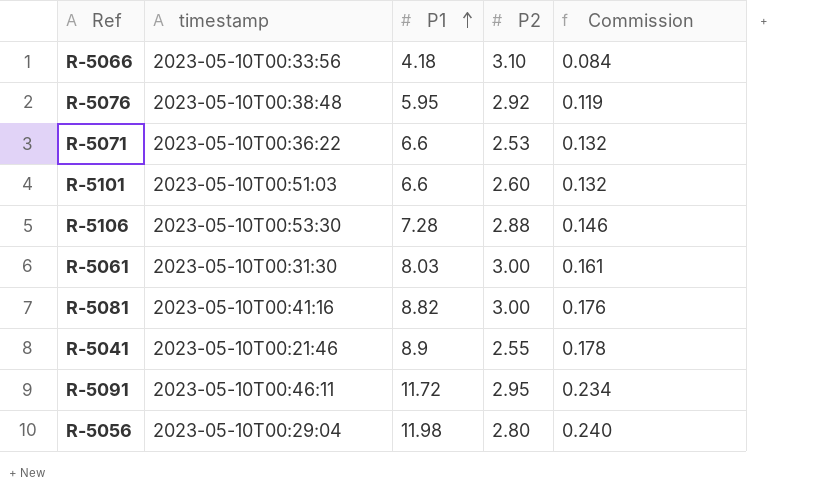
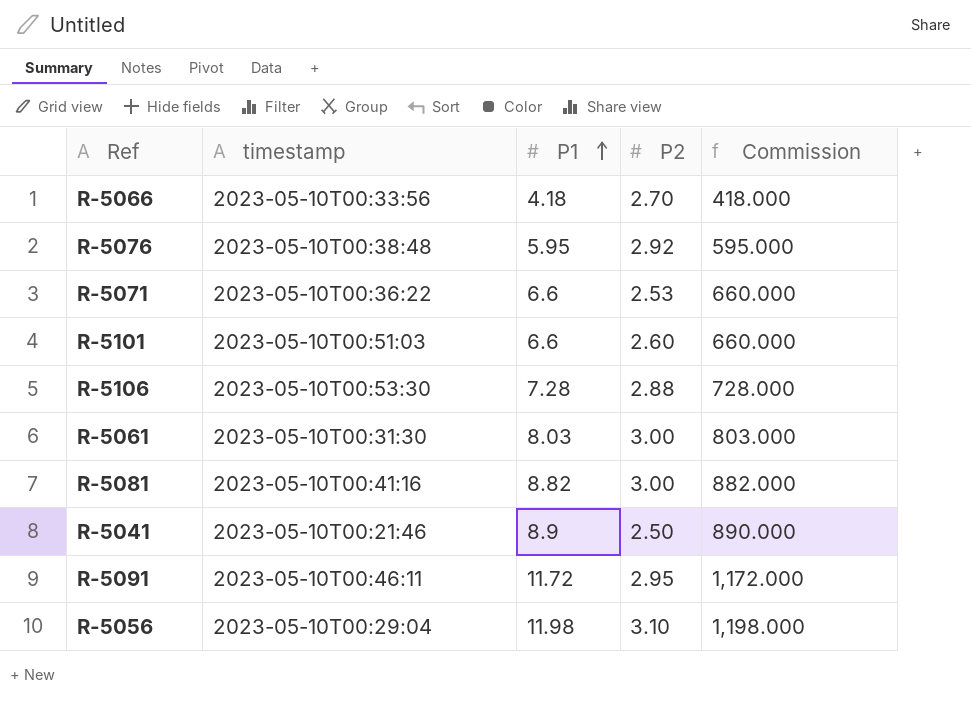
column Commission | formula: [P1] * 0.02 -> [P1] * 100
R-5066 | P2: 3.10 -> 2.70
R-5041 | P2: 2.55 -> 2.50
R-5056 | P2: 2.80 -> 3.10

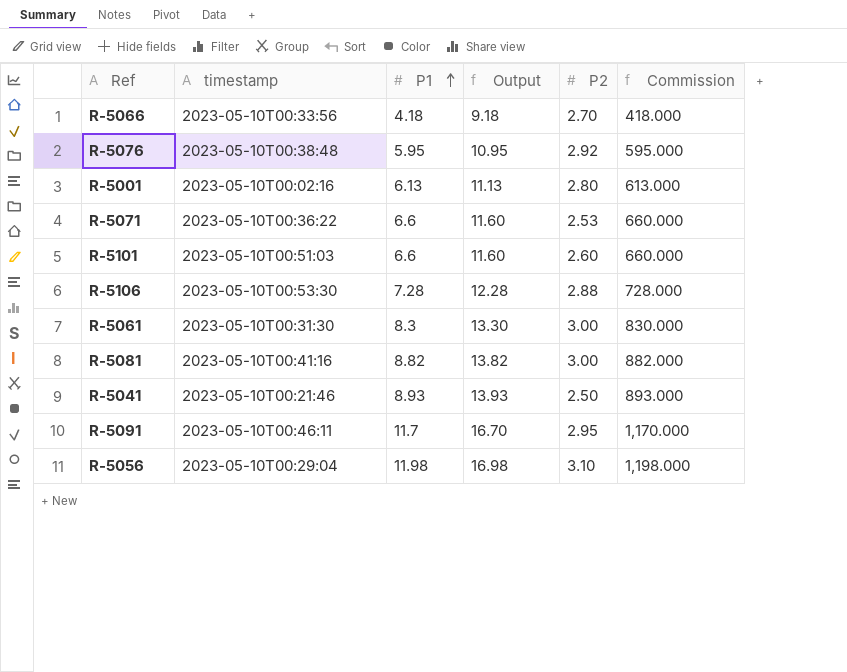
column Output | formula: none -> [P1] + 5
row R-5001: none -> 2023-05-10T00:02:16 | 6.13 | 11.13 | 2.80 | 613.000
R-5061 | P1: 8.03 -> 8.3
R-5061 | Commission: 803.000 -> 830.000
R-5041 | P1: 8.9 -> 8.93
R-5041 | Commission: 890.000 -> 893.000
R-5091 | P1: 11.72 -> 11.7
R-5091 | Commission: 1,172.000 -> 1,170.000

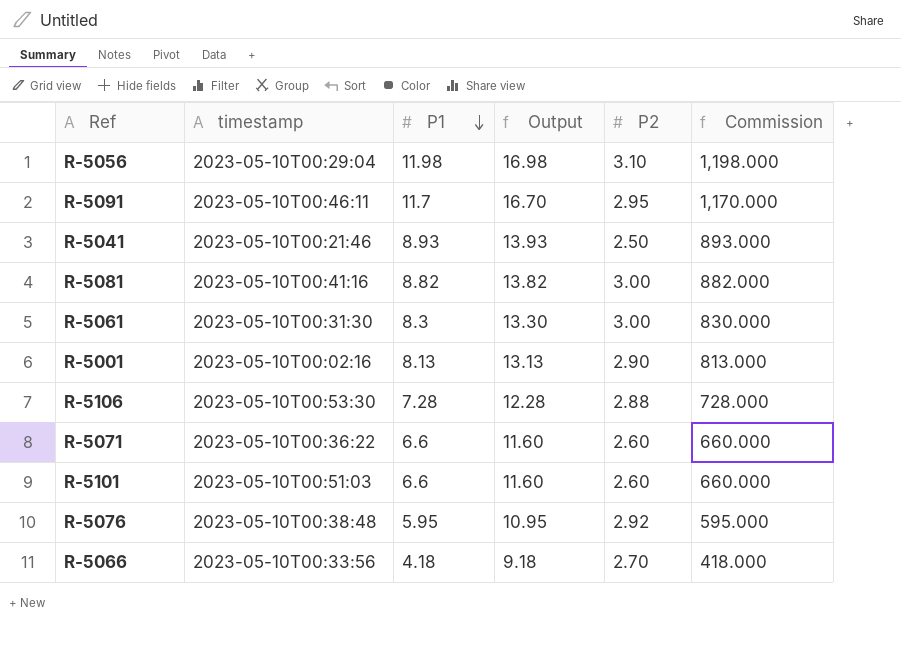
row order: P1 ascending -> P1 descending
R-5001 | P1: 6.13 -> 8.13
R-5001 | Output: 11.13 -> 13.13
R-5001 | P2: 2.80 -> 2.90
R-5001 | Commission: 613.000 -> 813.000
R-5071 | P2: 2.53 -> 2.60

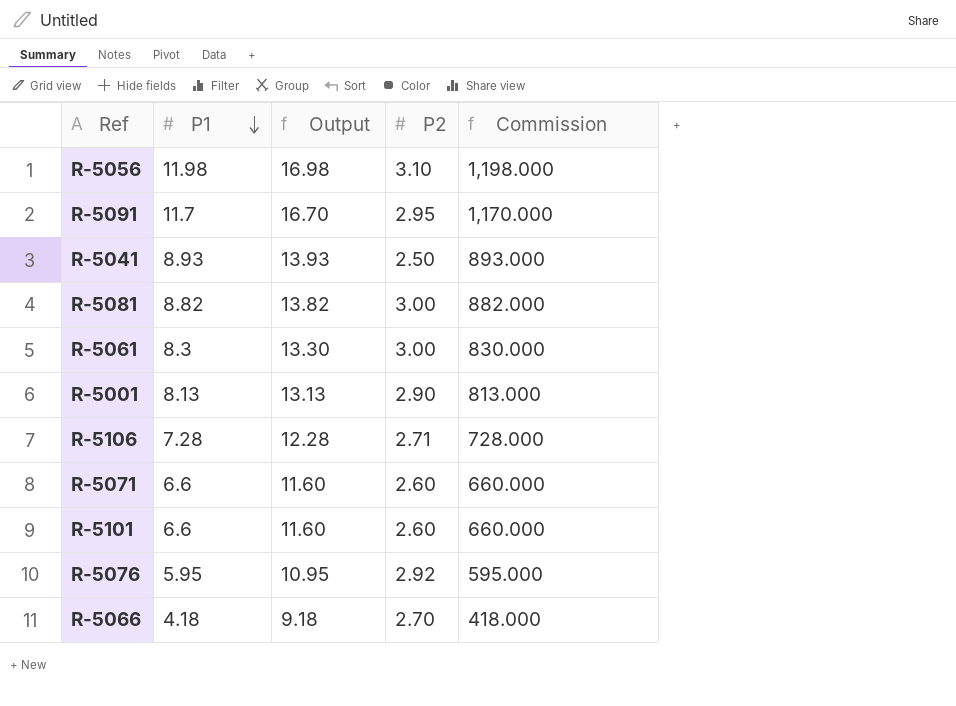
column timestamp | position: 2 -> none
R-5106 | P2: 2.88 -> 2.71

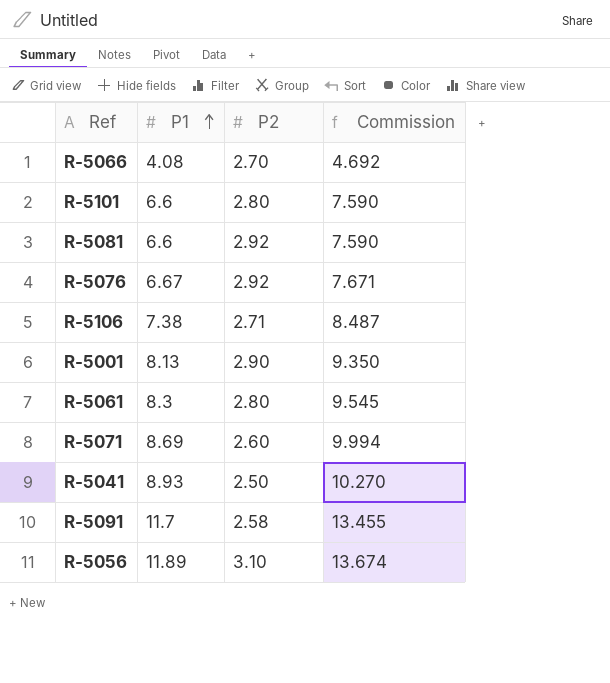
row order: P1 descending -> P1 ascending
column Output | formula: [P1] + 5 -> none
column Commission | formula: [P1] * 100 -> [P1] * 1.15
R-5066 | P1: 4.18 -> 4.08
R-5101 | P2: 2.60 -> 2.80
R-5081 | P1: 8.82 -> 6.6
R-5081 | P2: 3.00 -> 2.92
R-5076 | P1: 5.95 -> 6.67
R-5106 | P1: 7.28 -> 7.38
R-5061 | P2: 3.00 -> 2.80
R-5071 | P1: 6.6 -> 8.69
R-5091 | P2: 2.95 -> 2.58
R-5056 | P1: 11.98 -> 11.89

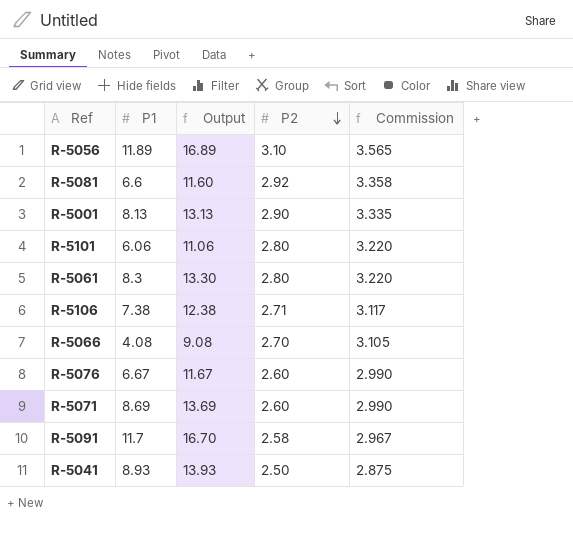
row order: P1 ascending -> P2 descending
column Output | formula: none -> [P1] + 5
column Commission | formula: [P1] * 1.15 -> [P2] * 1.15
R-5101 | P1: 6.6 -> 6.06
R-5076 | P2: 2.92 -> 2.60

